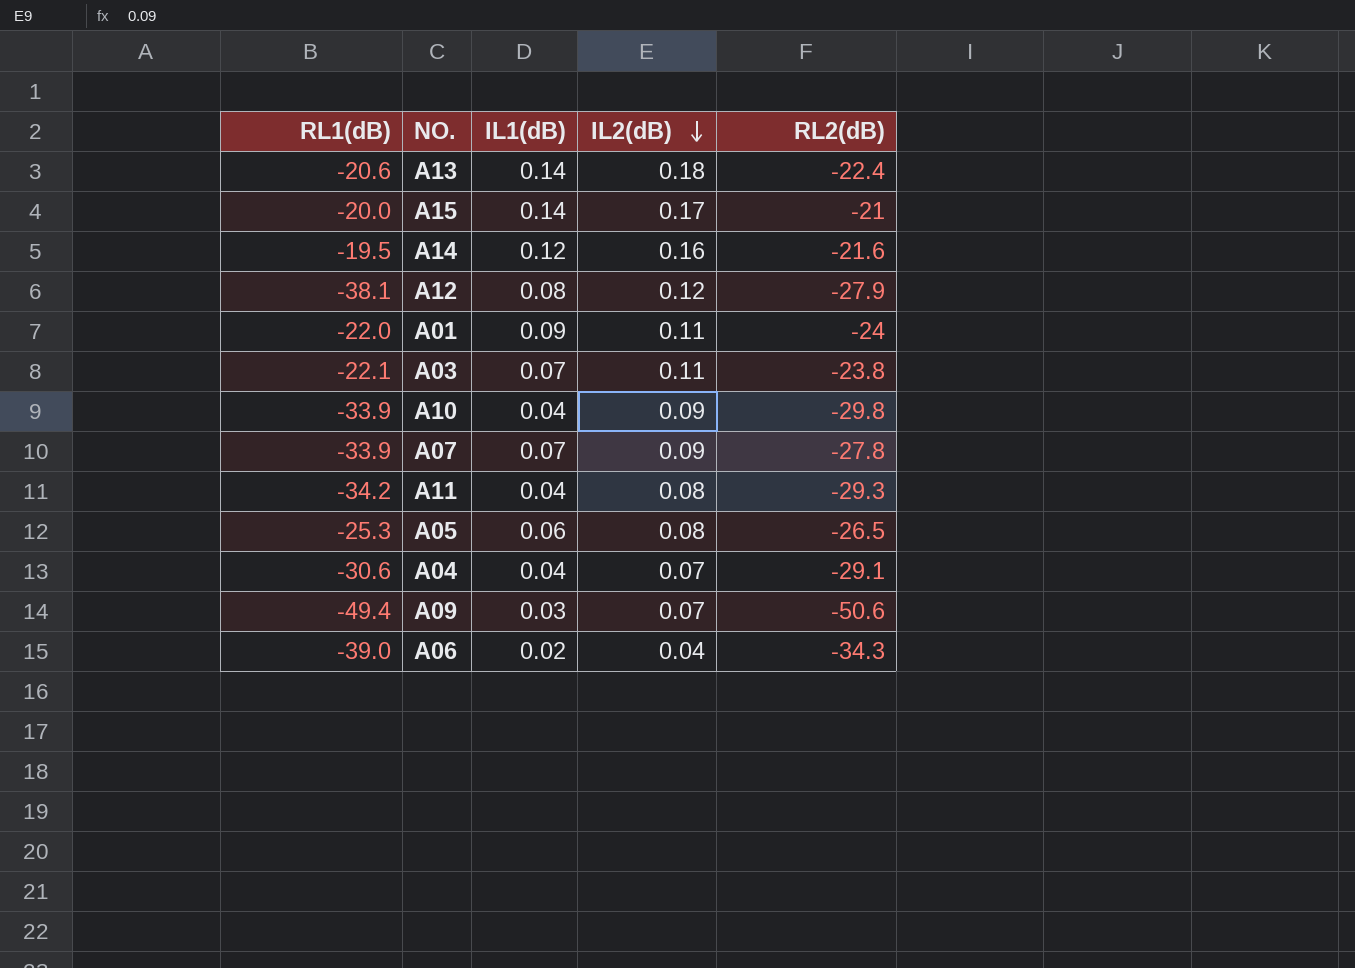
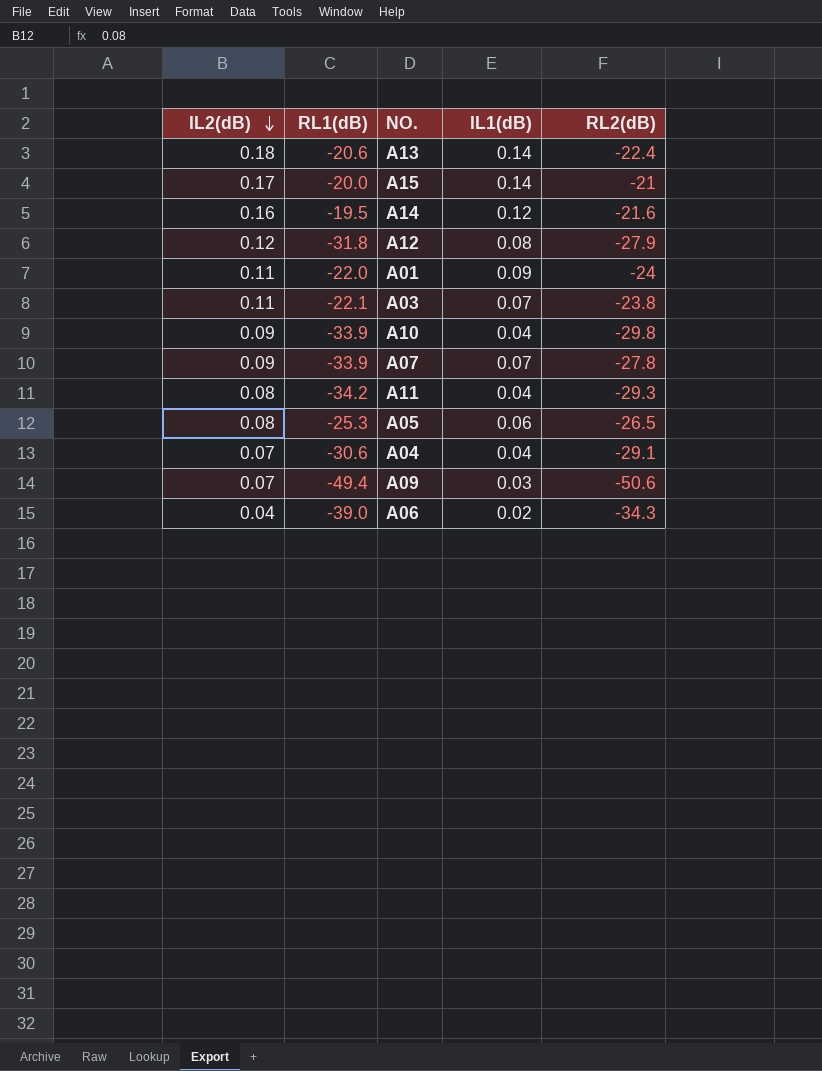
column IL2(dB) | position: 4 -> 1
A12 | RL1(dB): -38.1 -> -31.8

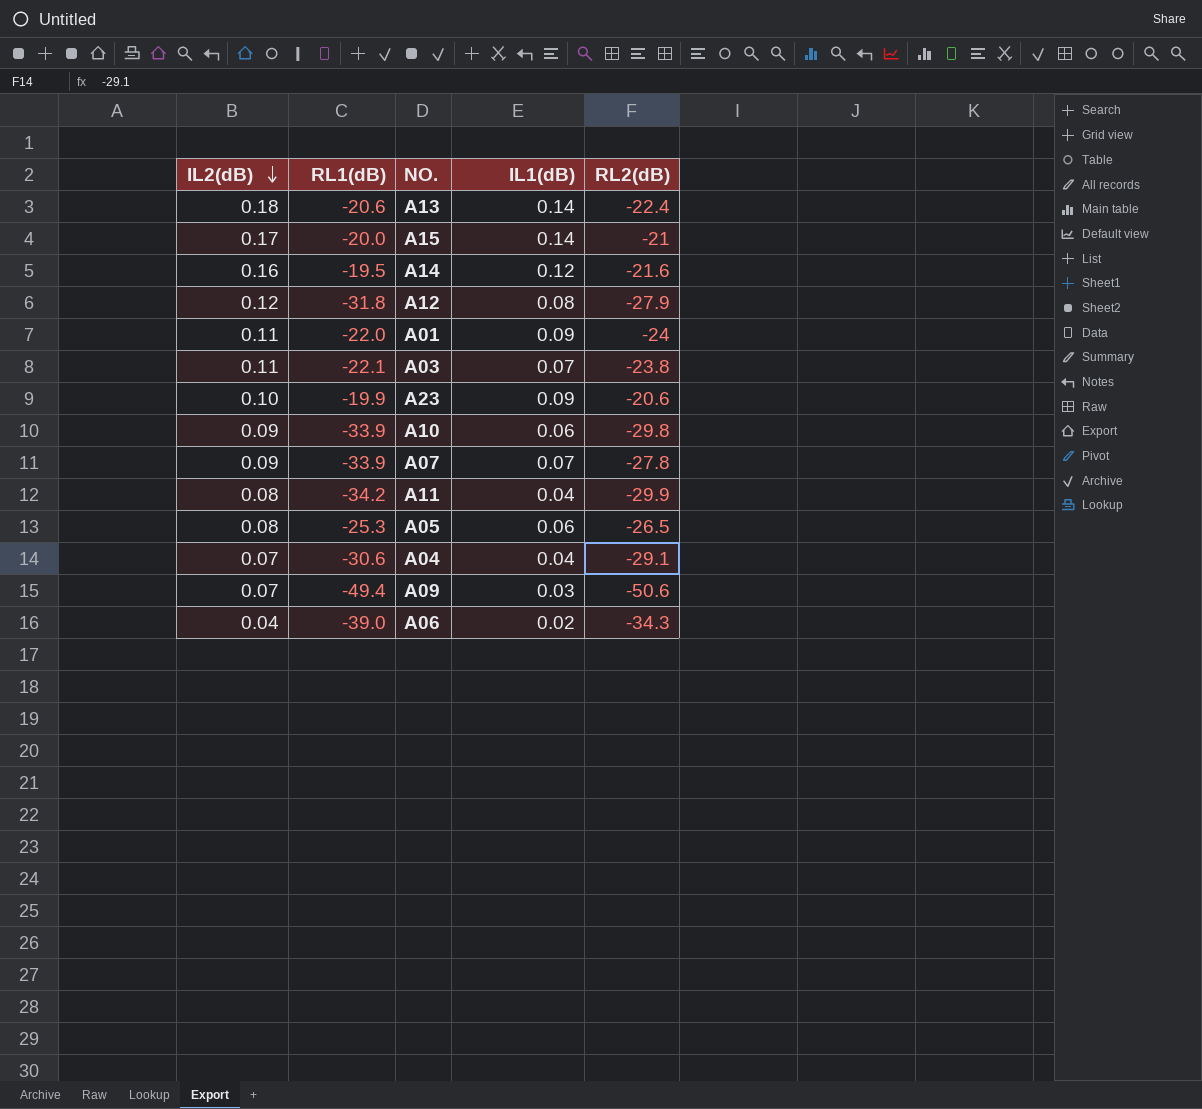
row A23: none -> 0.10 | -19.9 | 0.09 | -20.6
A10 | IL1(dB): 0.04 -> 0.06
A11 | RL2(dB): -29.3 -> -29.9

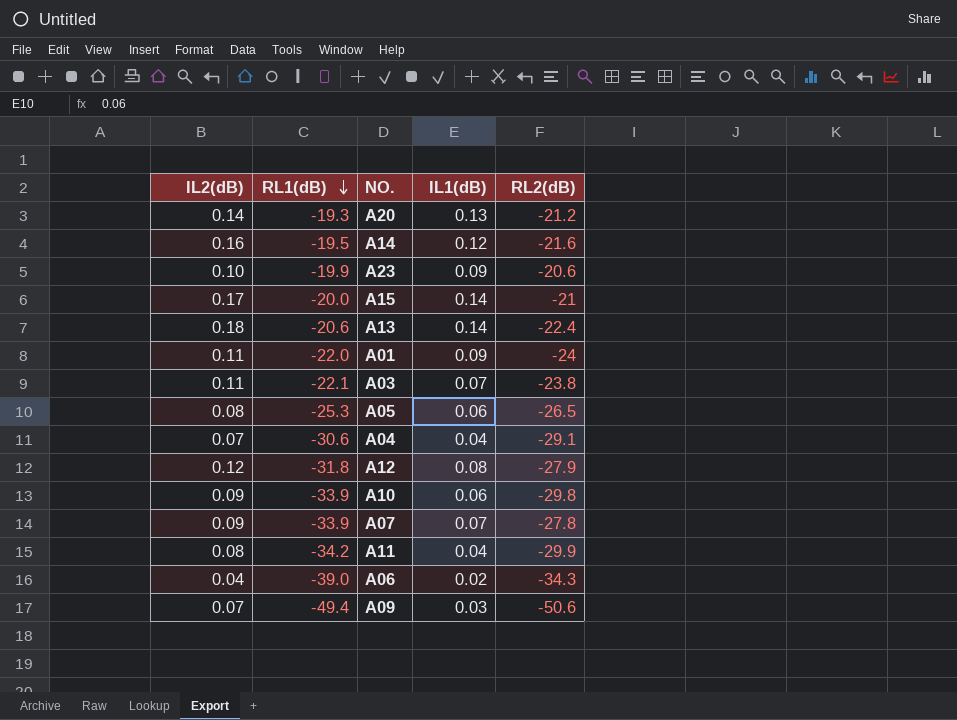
row order: IL2(dB) descending -> RL1(dB) descending
row A20: none -> 0.14 | -19.3 | 0.13 | -21.2

